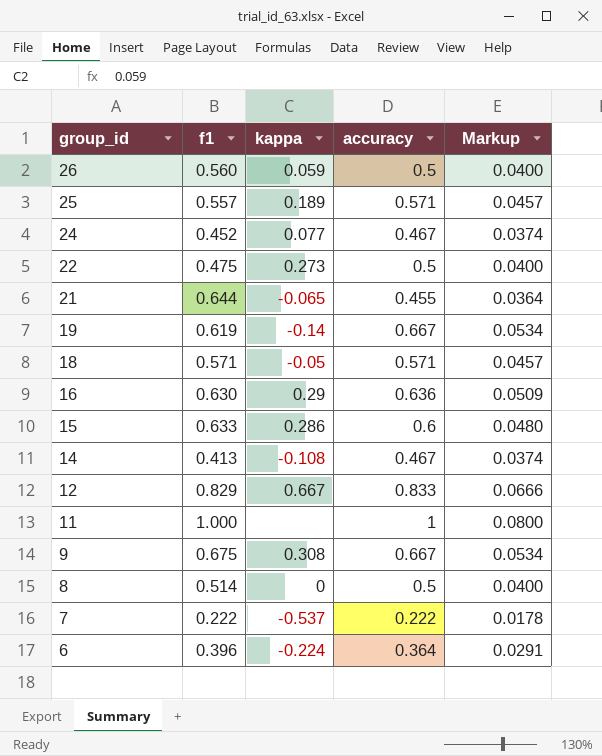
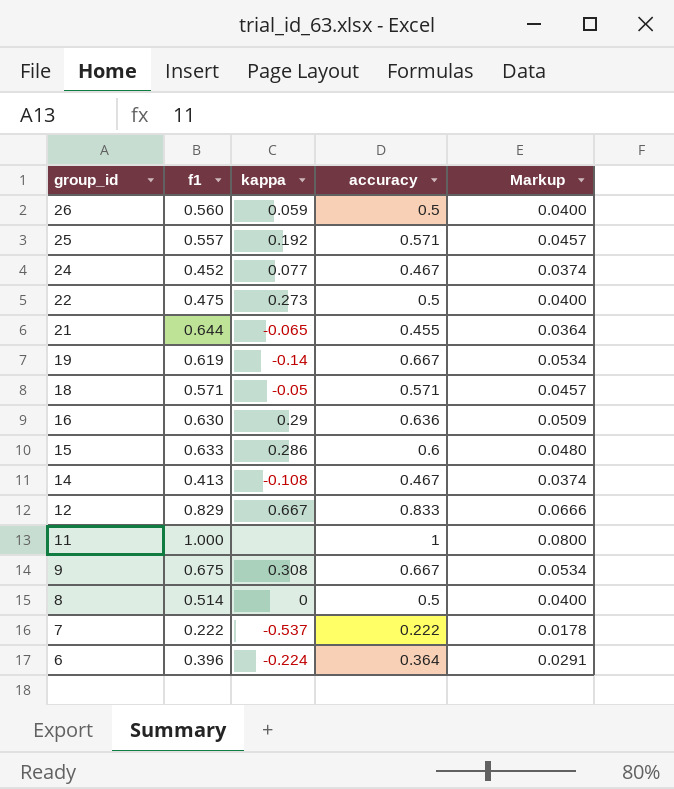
25 | kappa: 0.189 -> 0.192

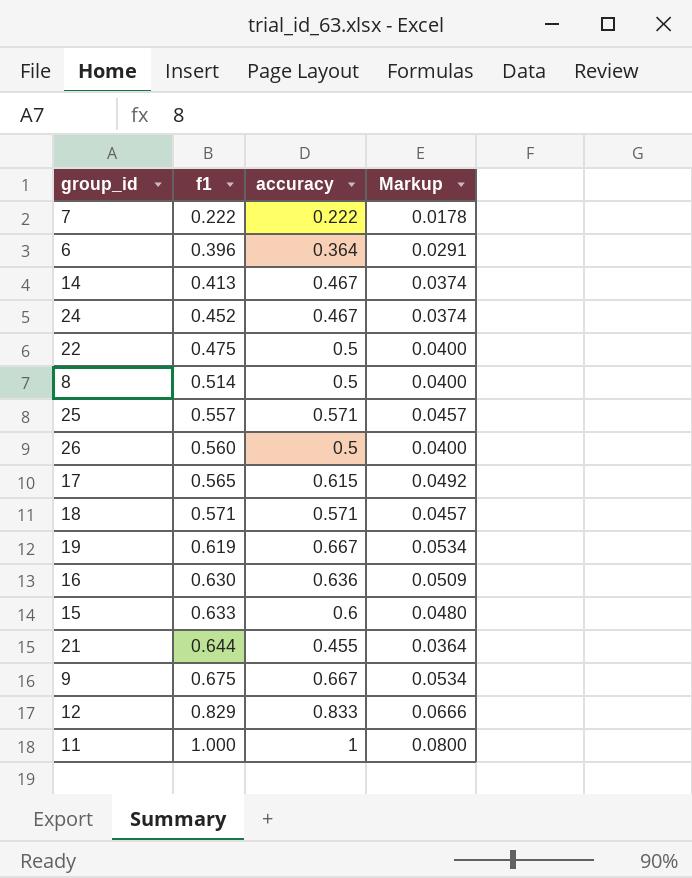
row order: group_id descending -> f1 ascending
column kappa | position: 3 -> none
row 17: none -> 0.565 | 0.615 | 0.0492

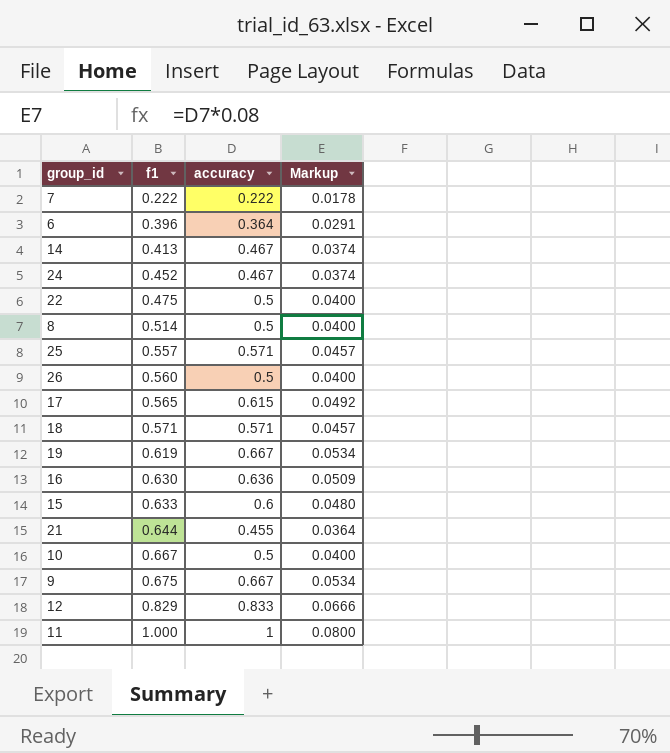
row 10: none -> 0.667 | 0.5 | 0.0400

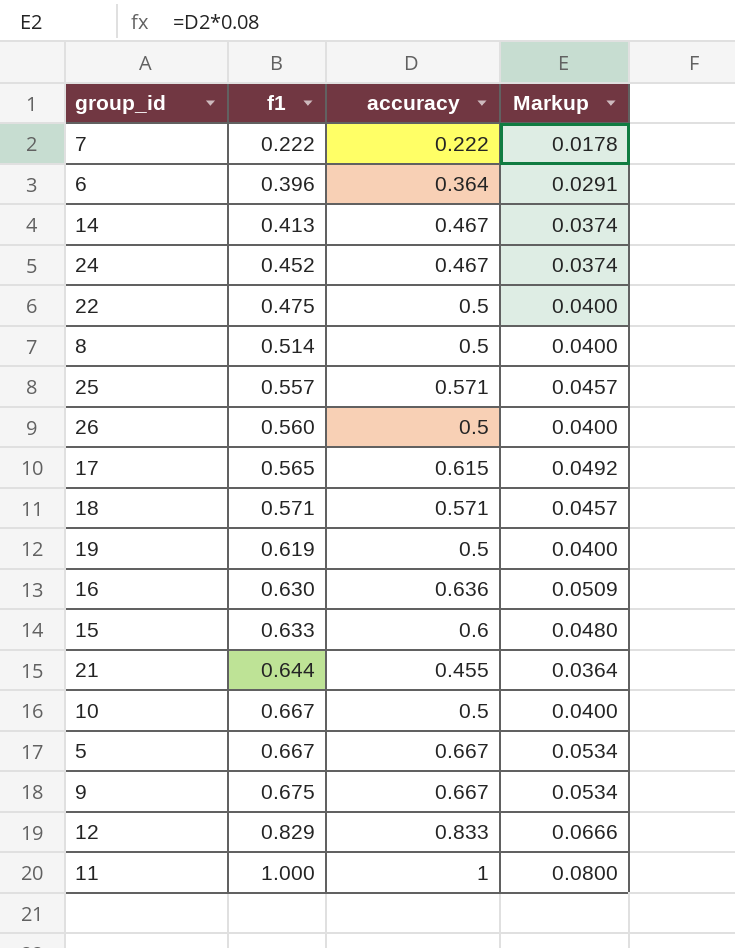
19 | accuracy: 0.667 -> 0.5
19 | Markup: 0.0534 -> 0.0400
row 5: none -> 0.667 | 0.667 | 0.0534

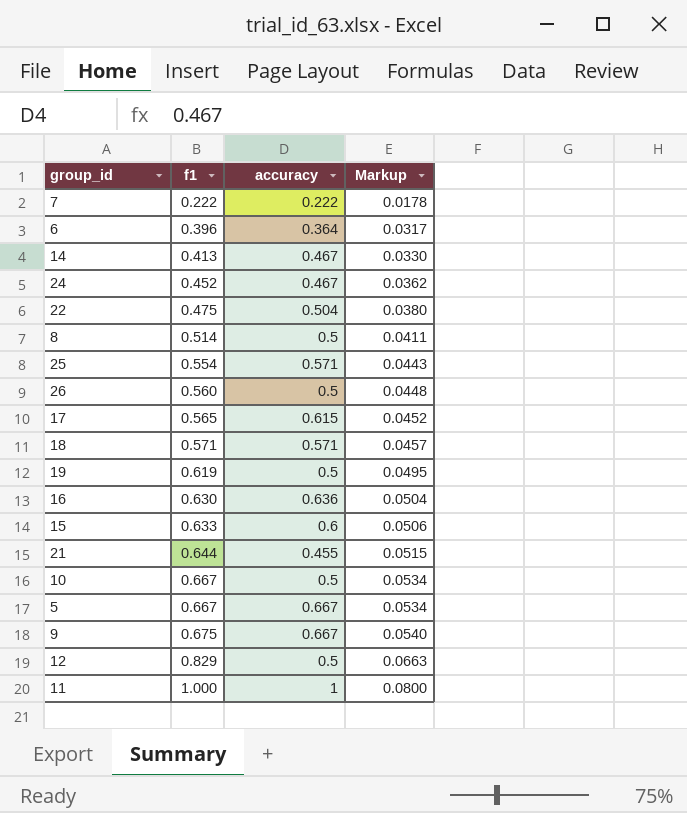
column Markup | formula: [accuracy] * 0.08 -> [f1] * 0.08
22 | accuracy: 0.5 -> 0.504
25 | f1: 0.557 -> 0.554
12 | accuracy: 0.833 -> 0.5

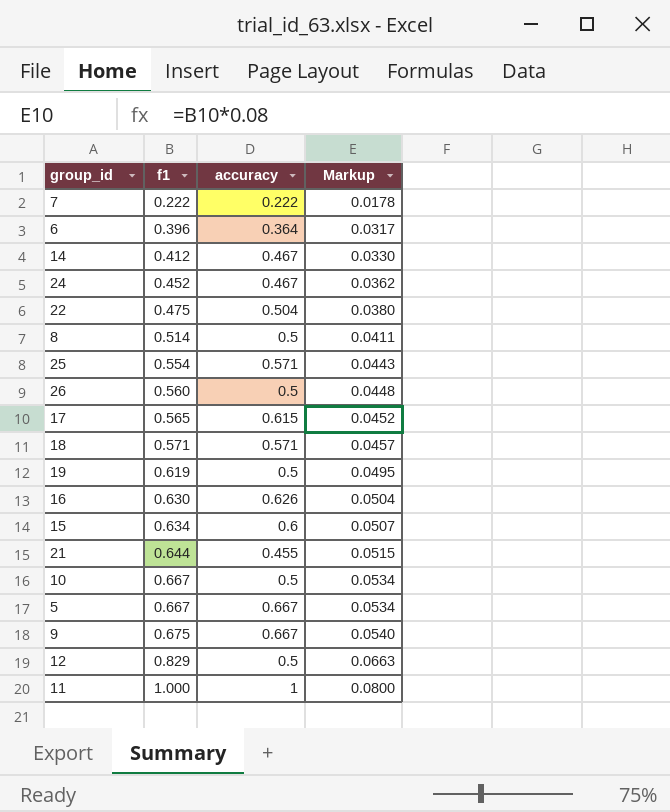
14 | f1: 0.413 -> 0.412
16 | accuracy: 0.636 -> 0.626
15 | f1: 0.633 -> 0.634
15 | Markup: 0.0506 -> 0.0507

